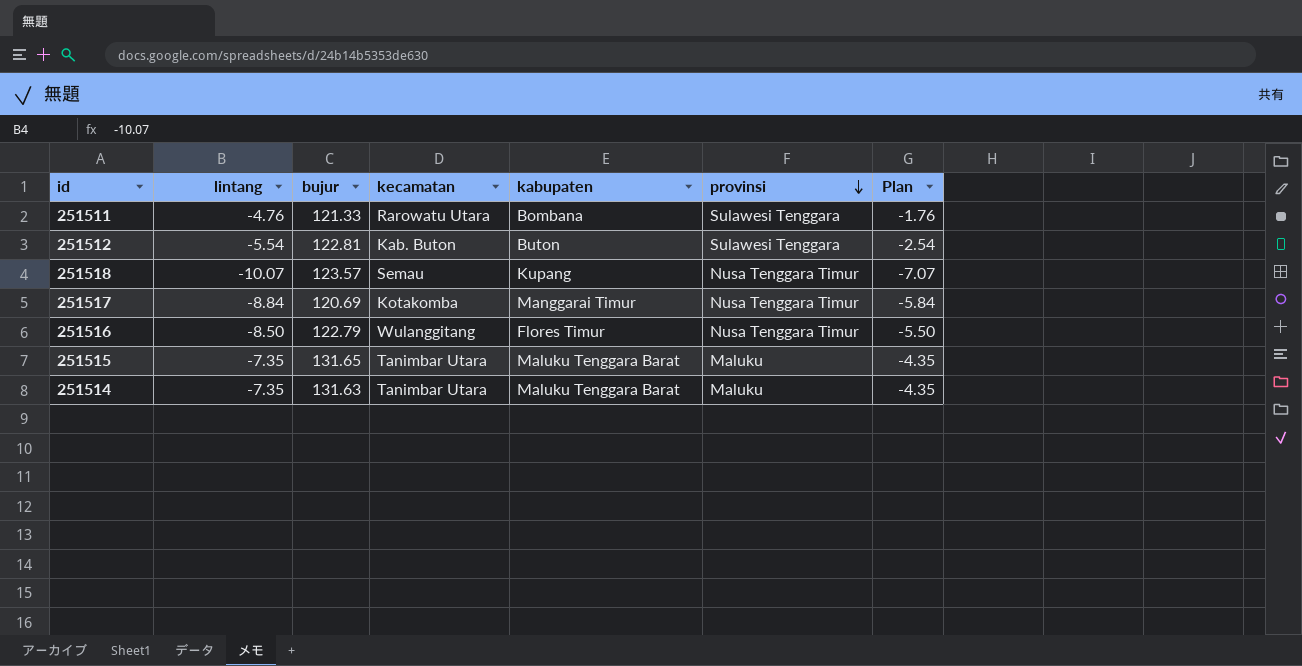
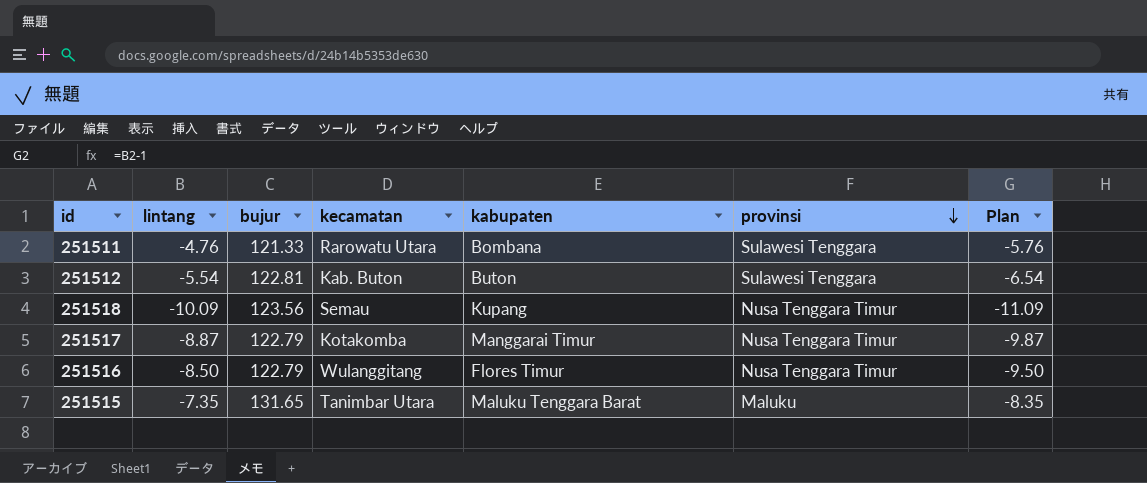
column Plan | formula: [lintang] + 3 -> [lintang] - 1
row 251514: -7.35 | 131.63 | Tanimbar Utara | Maluku Tenggara Barat | Maluku | -4.35 -> none
251518 | lintang: -10.07 -> -10.09
251518 | bujur: 123.57 -> 123.56
251517 | lintang: -8.84 -> -8.87
251517 | bujur: 120.69 -> 122.79

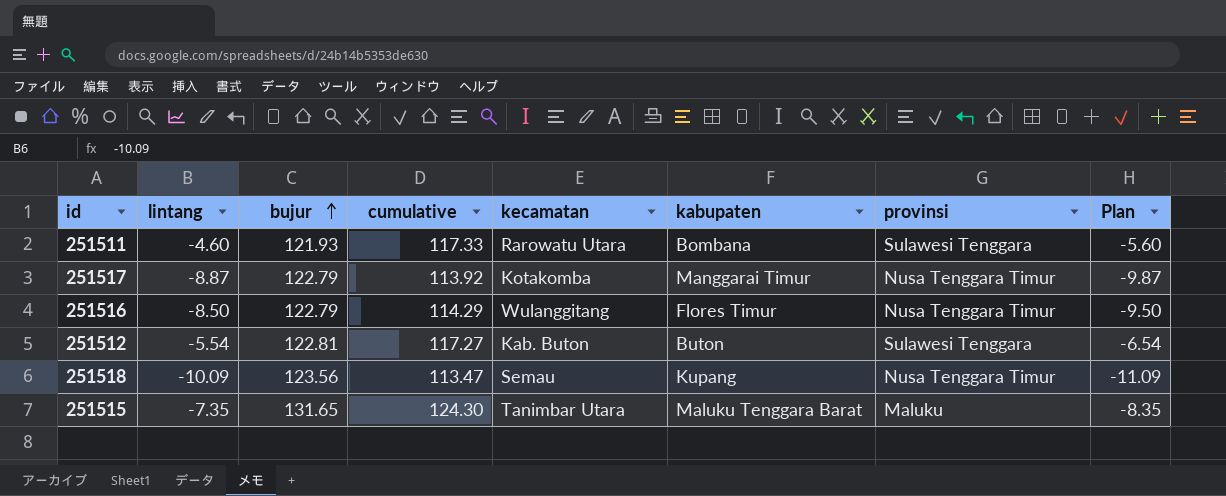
row order: provinsi descending -> bujur ascending
column cumulative | formula: none -> [lintang] + [bujur]
251511 | lintang: -4.76 -> -4.60
251511 | bujur: 121.33 -> 121.93
251511 | Plan: -5.76 -> -5.60

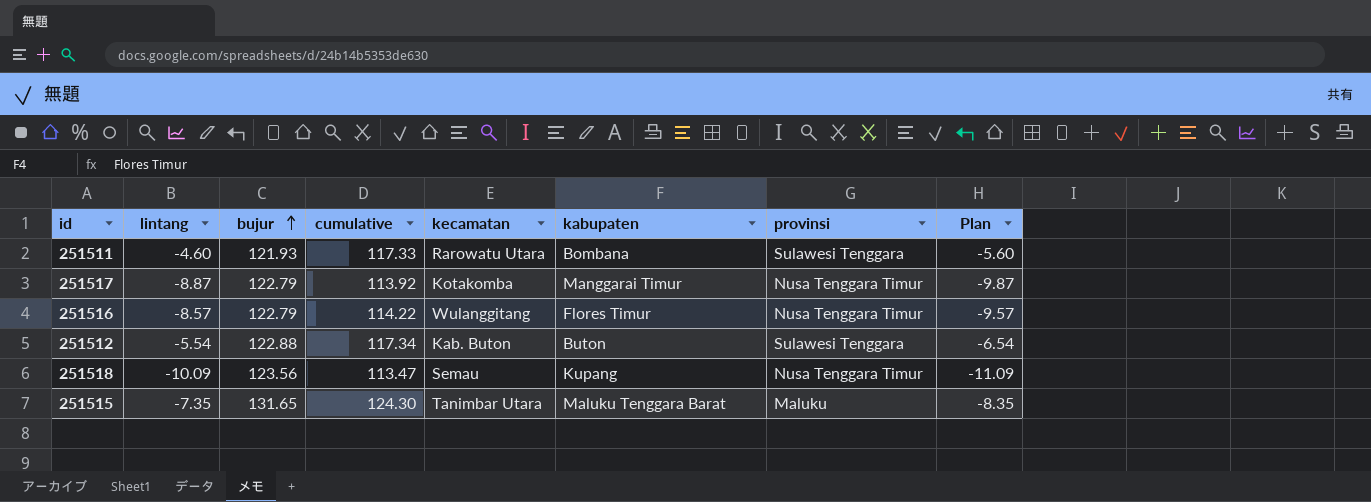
251516 | lintang: -8.50 -> -8.57
251516 | cumulative: 114.29 -> 114.22
251516 | Plan: -9.50 -> -9.57
251512 | bujur: 122.81 -> 122.88
251512 | cumulative: 117.27 -> 117.34

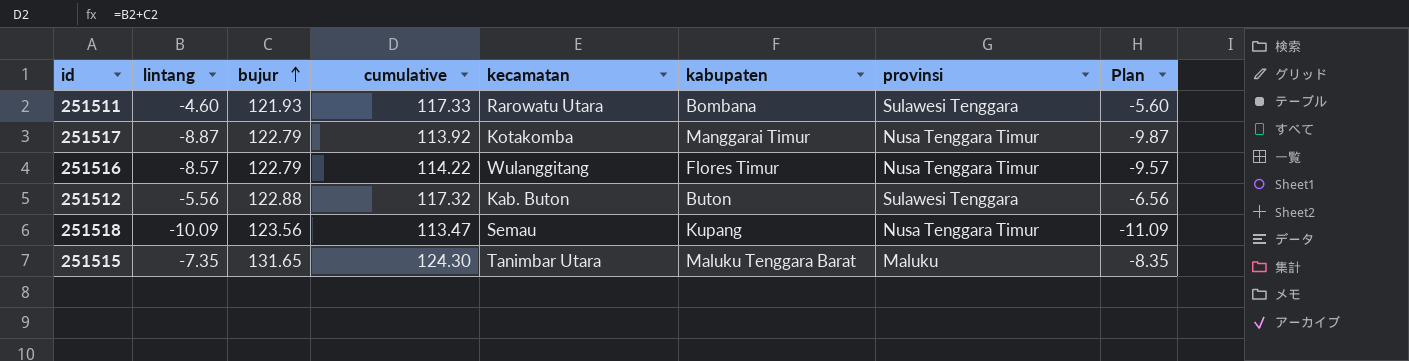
251512 | lintang: -5.54 -> -5.56
251512 | cumulative: 117.34 -> 117.32
251512 | Plan: -6.54 -> -6.56

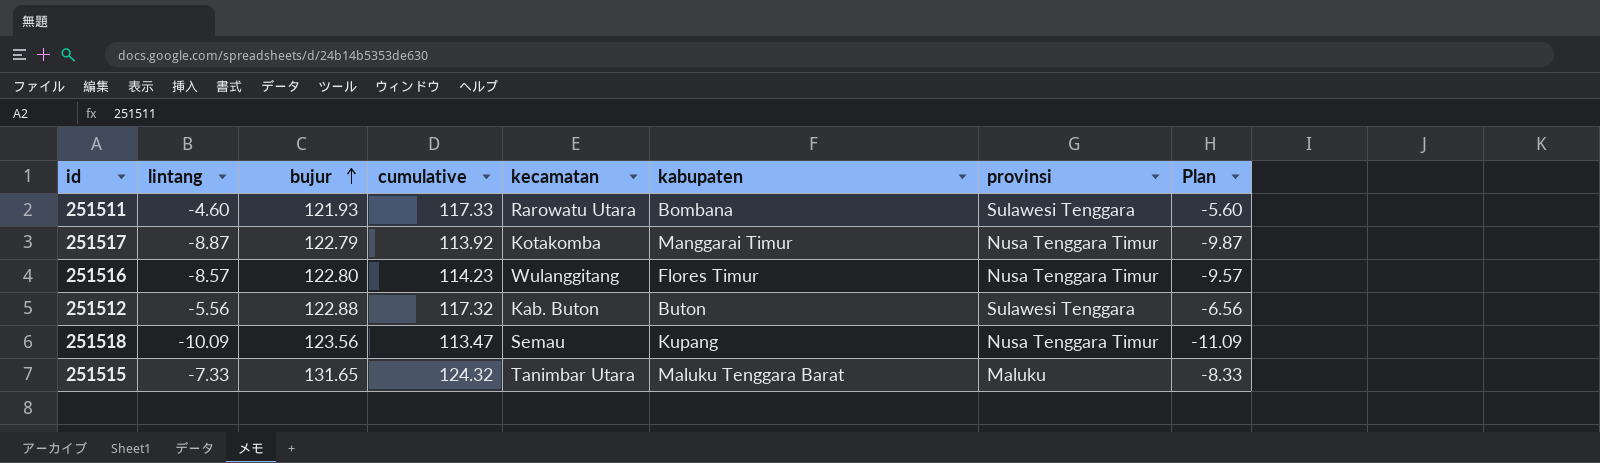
251516 | bujur: 122.79 -> 122.80
251516 | cumulative: 114.22 -> 114.23
251515 | lintang: -7.35 -> -7.33
251515 | cumulative: 124.30 -> 124.32
251515 | Plan: -8.35 -> -8.33

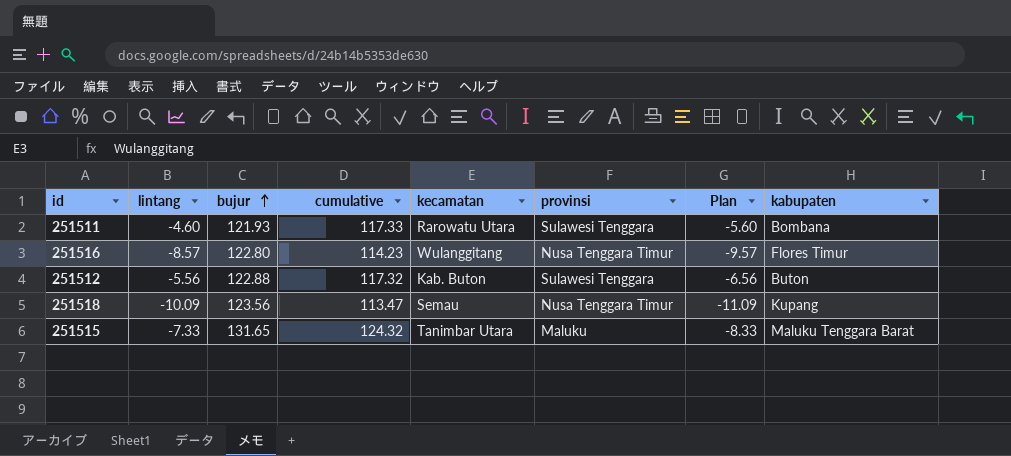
column kabupaten | position: 6 -> 8
row 251517: -8.87 | 122.79 | 113.92 | Kotakomba | Manggarai Timur | Nusa Tenggara Timur | -9.87 -> none

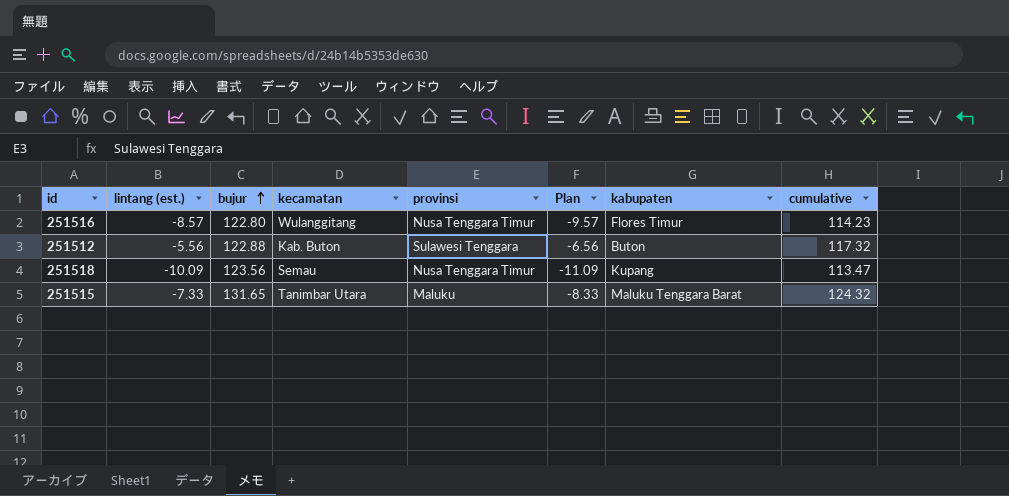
column name: lintang -> lintang (est.)
column cumulative | position: 4 -> 8
row 251511: -4.60 | 121.93 | 117.33 | Rarowatu Utara | Sulawesi Tenggara | -5.60 | Bombana -> none

